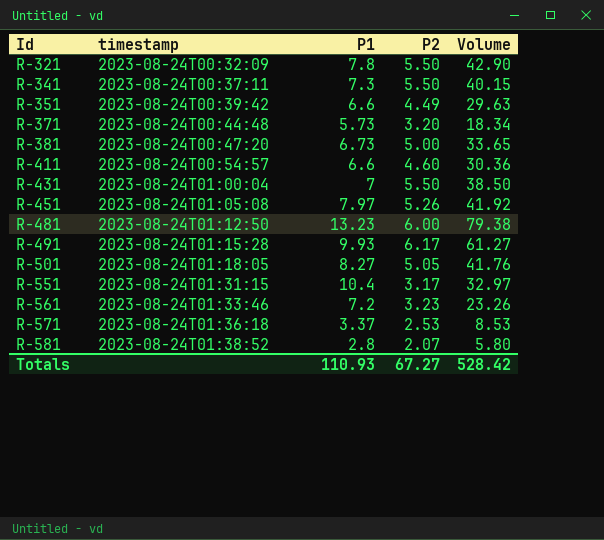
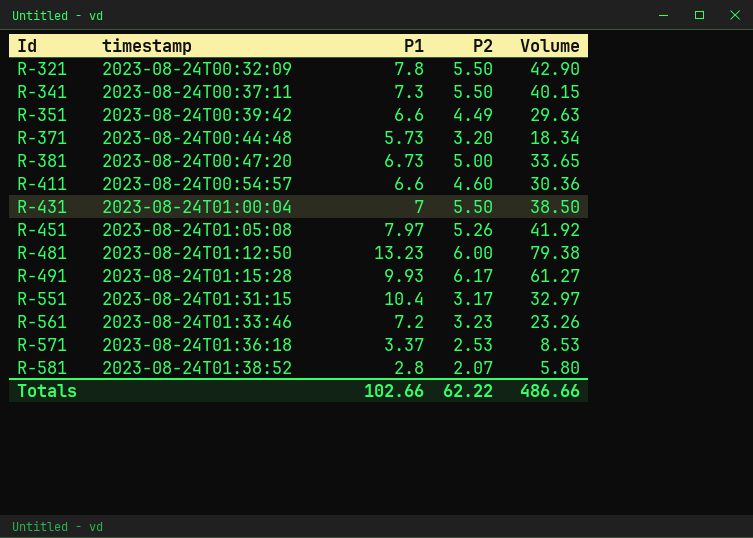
row R-501: 2023-08-24T01:18:05 | 8.27 | 5.05 | 41.76 -> none
Totals | P1: 110.93 -> 102.66
Totals | P2: 67.27 -> 62.22
Totals | Volume: 528.42 -> 486.66

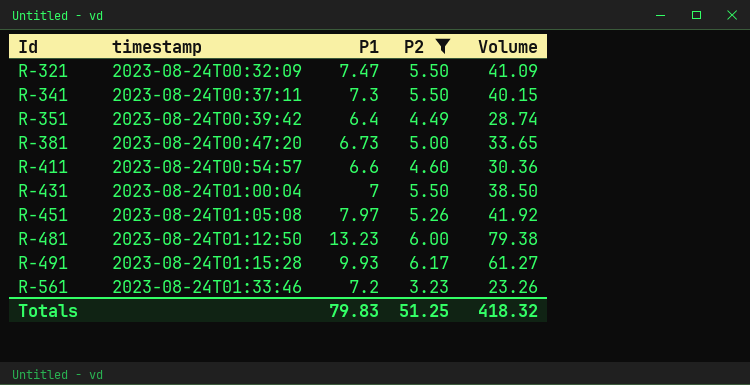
filter: none -> P2 >= 3.23
R-321 | P1: 7.8 -> 7.47
R-321 | Volume: 42.90 -> 41.09
R-351 | P1: 6.6 -> 6.4
R-351 | Volume: 29.63 -> 28.74
Totals | P1: 102.66 -> 79.83
Totals | P2: 62.22 -> 51.25
Totals | Volume: 486.66 -> 418.32

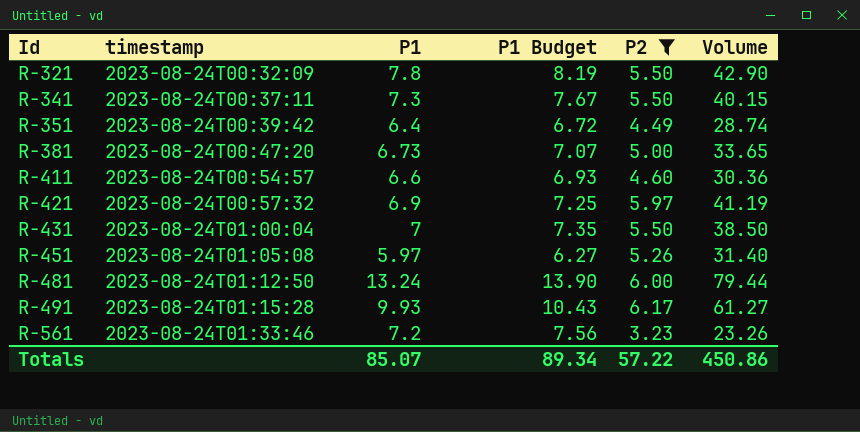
column P1 Budget | formula: none -> [P1] * 1.05
R-321 | P1: 7.47 -> 7.8
R-321 | Volume: 41.09 -> 42.90
row R-421: none -> 2023-08-24T00:57:32 | 6.9 | 7.25 | 5.97 | 41.19
R-451 | P1: 7.97 -> 5.97
R-451 | Volume: 41.92 -> 31.40
R-481 | P1: 13.23 -> 13.24
R-481 | Volume: 79.38 -> 79.44
Totals | P1: 79.83 -> 85.07
Totals | P2: 51.25 -> 57.22
Totals | Volume: 418.32 -> 450.86

